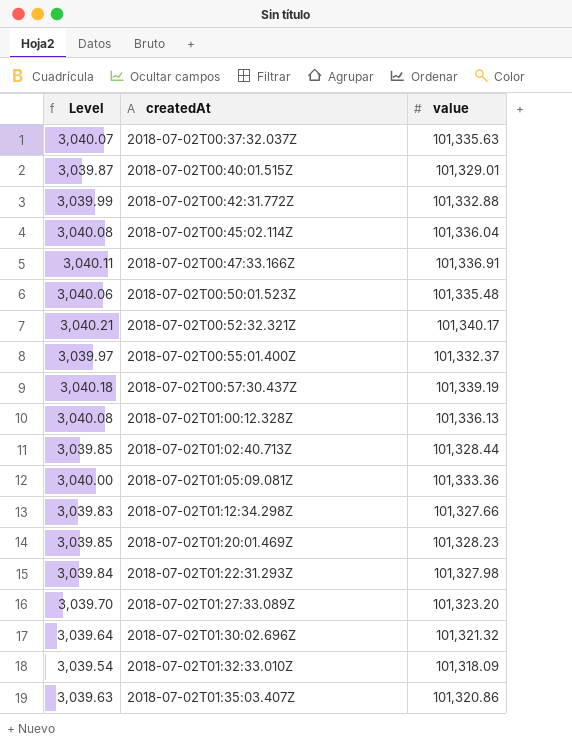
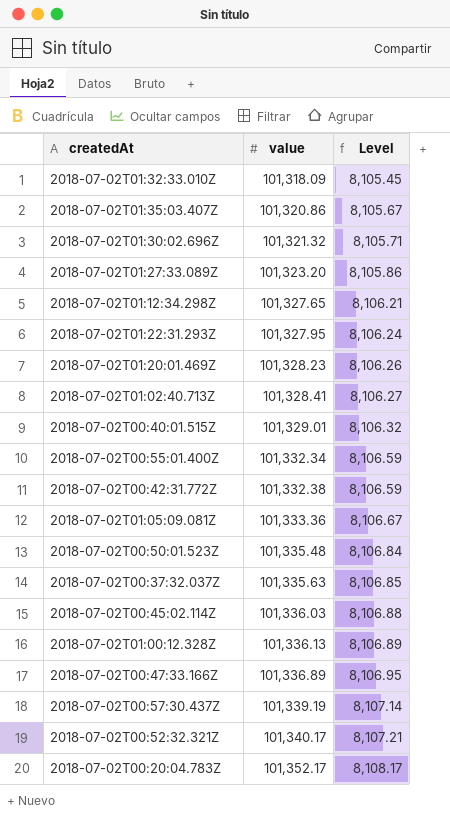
row order: createdAt ascending -> value ascending
column Level | formula: [value] * 0.03 -> [value] * 0.08
column Level | position: 1 -> 3
2018-07-02T01:12:34.298Z | value: 101,327.66 -> 101,327.65
2018-07-02T01:22:31.293Z | value: 101,327.98 -> 101,327.95
2018-07-02T01:02:40.713Z | value: 101,328.44 -> 101,328.41
2018-07-02T00:55:01.400Z | value: 101,332.37 -> 101,332.34
2018-07-02T00:42:31.772Z | value: 101,332.88 -> 101,332.38
2018-07-02T00:45:02.114Z | value: 101,336.04 -> 101,336.03
2018-07-02T00:47:33.166Z | value: 101,336.91 -> 101,336.89
row 2018-07-02T00:20:04.783Z: none -> 101,352.17 | 8,108.17

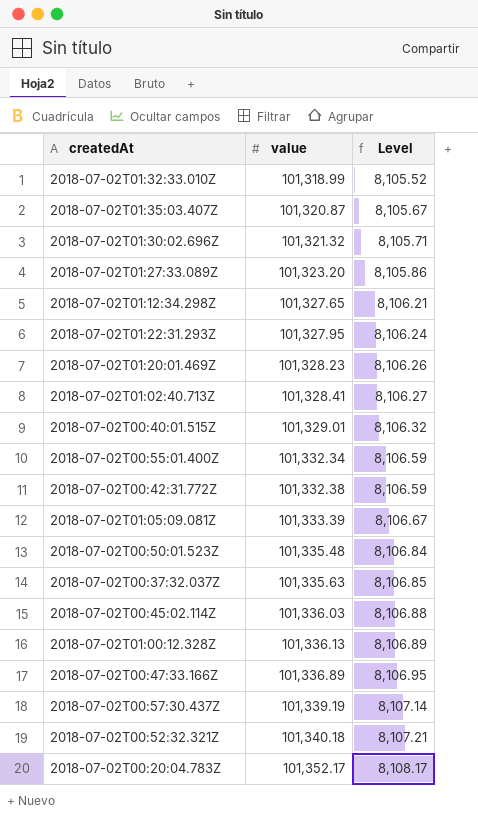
2018-07-02T01:32:33.010Z | value: 101,318.09 -> 101,318.99
2018-07-02T01:32:33.010Z | Level: 8,105.45 -> 8,105.52
2018-07-02T01:35:03.407Z | value: 101,320.86 -> 101,320.87
2018-07-02T01:05:09.081Z | value: 101,333.36 -> 101,333.39
2018-07-02T00:52:32.321Z | value: 101,340.17 -> 101,340.18

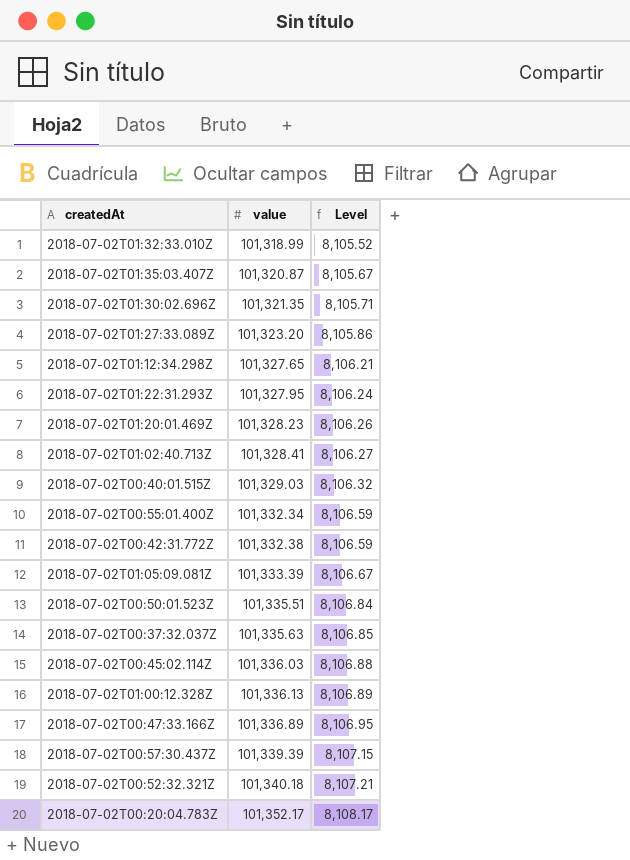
2018-07-02T01:30:02.696Z | value: 101,321.32 -> 101,321.35
2018-07-02T00:40:01.515Z | value: 101,329.01 -> 101,329.03
2018-07-02T00:50:01.523Z | value: 101,335.48 -> 101,335.51
2018-07-02T00:57:30.437Z | value: 101,339.19 -> 101,339.39
2018-07-02T00:57:30.437Z | Level: 8,107.14 -> 8,107.15

